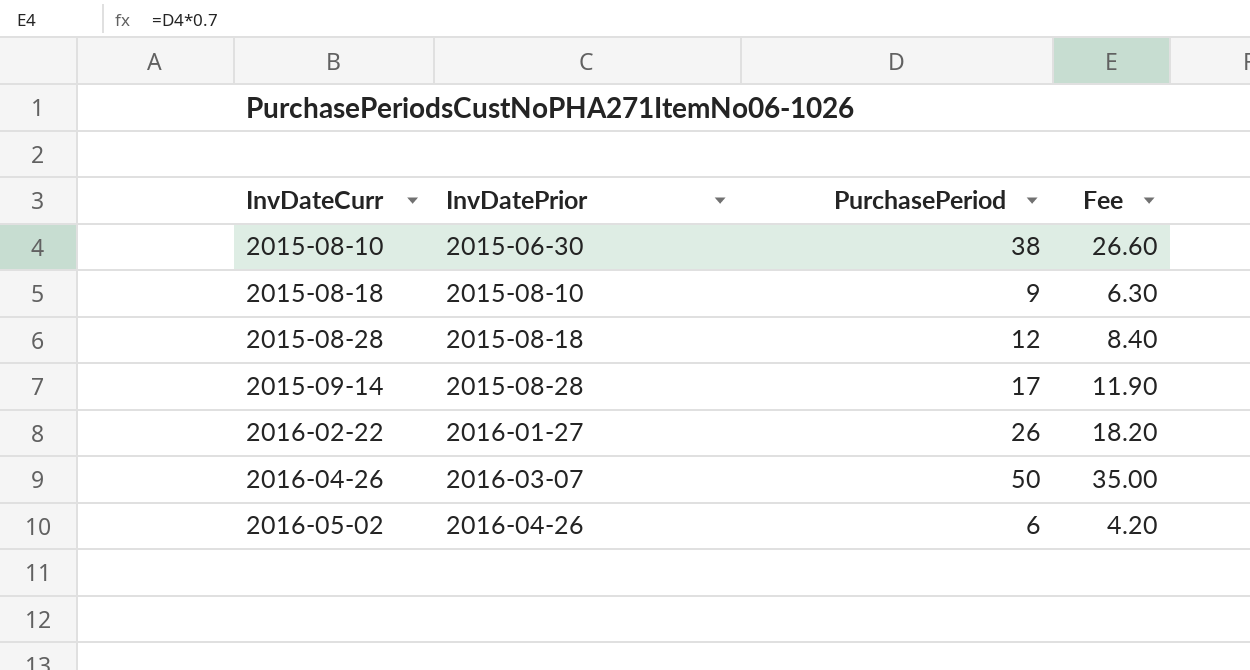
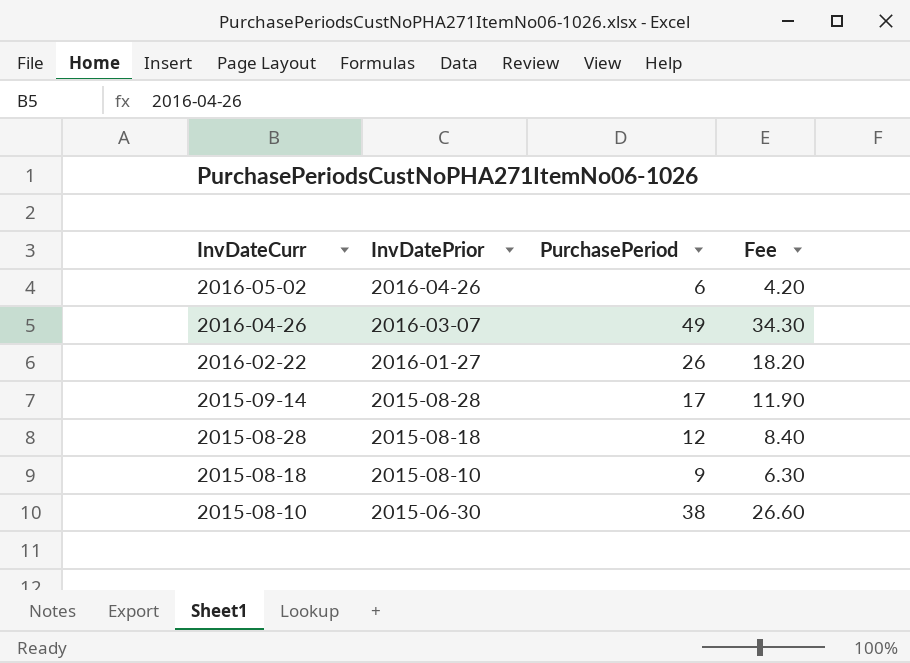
row order: InvDateCurr ascending -> InvDateCurr descending
2016-04-26 | PurchasePeriod: 50 -> 49
2016-04-26 | Fee: 35.00 -> 34.30

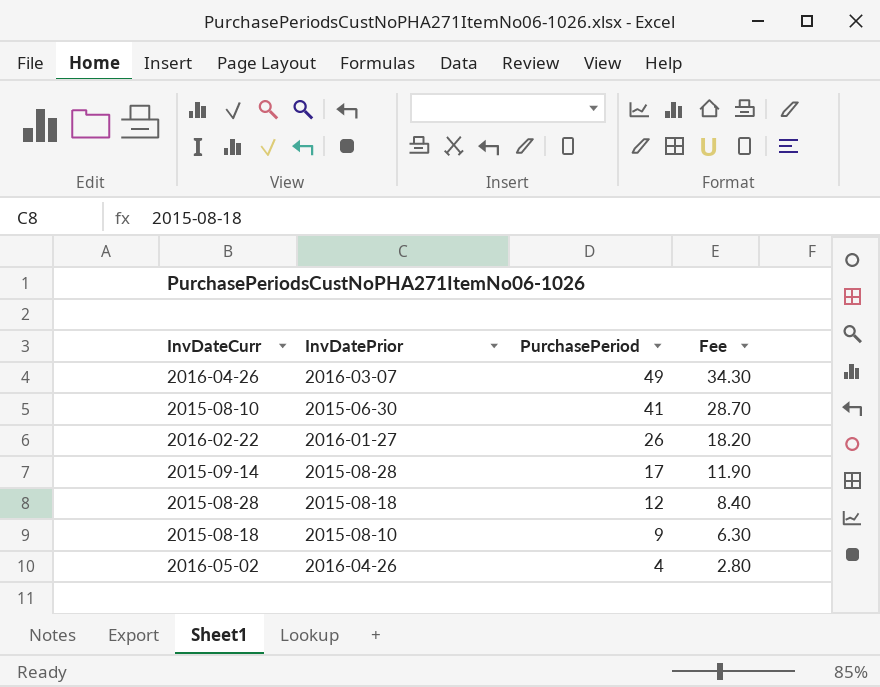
row order: InvDateCurr descending -> PurchasePeriod descending
2015-08-10 | PurchasePeriod: 38 -> 41
2015-08-10 | Fee: 26.60 -> 28.70
2016-05-02 | PurchasePeriod: 6 -> 4
2016-05-02 | Fee: 4.20 -> 2.80

